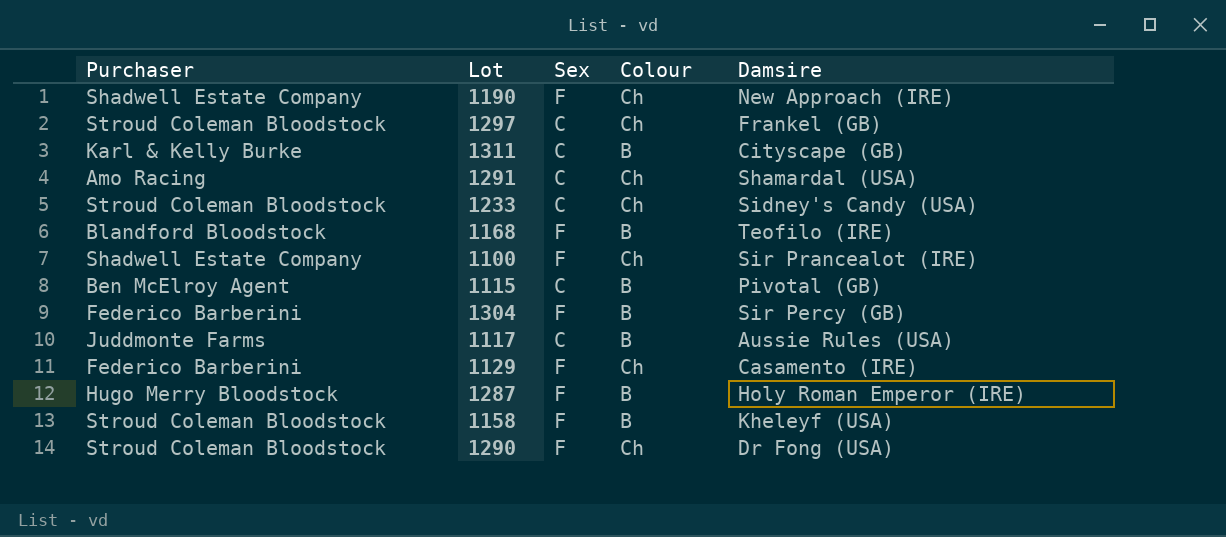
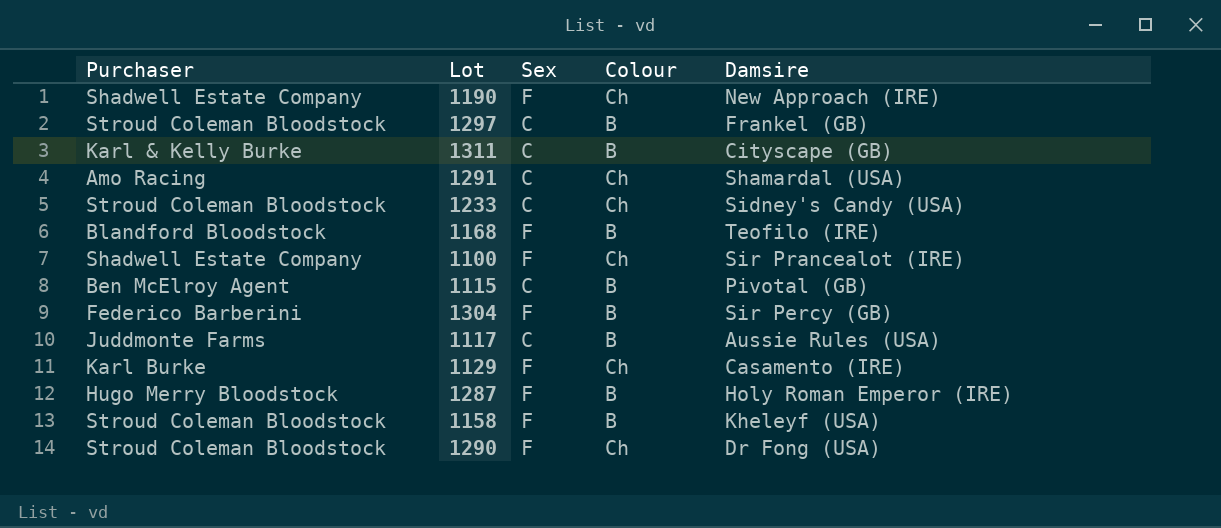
1297 | Colour: Ch -> B
1129 | Purchaser: Federico Barberini -> Karl Burke

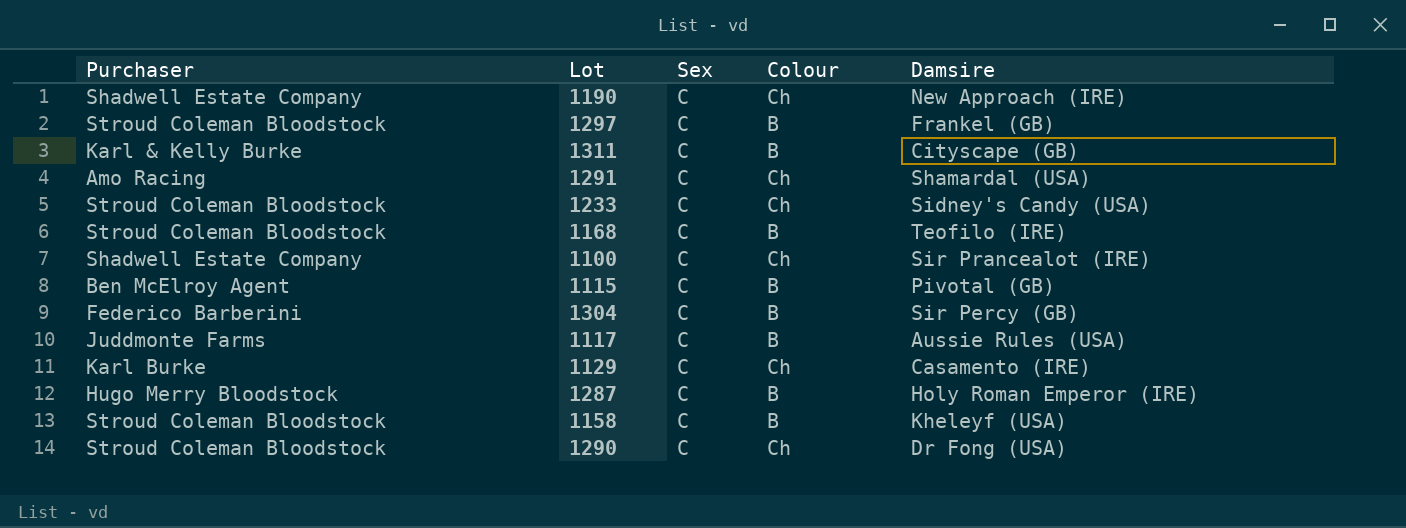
1190 | Sex: F -> C
1168 | Purchaser: Blandford Bloodstock -> Stroud Coleman Bloodstock
1168 | Sex: F -> C
1100 | Sex: F -> C
1304 | Sex: F -> C
1129 | Sex: F -> C
1287 | Sex: F -> C
1158 | Sex: F -> C
1290 | Sex: F -> C

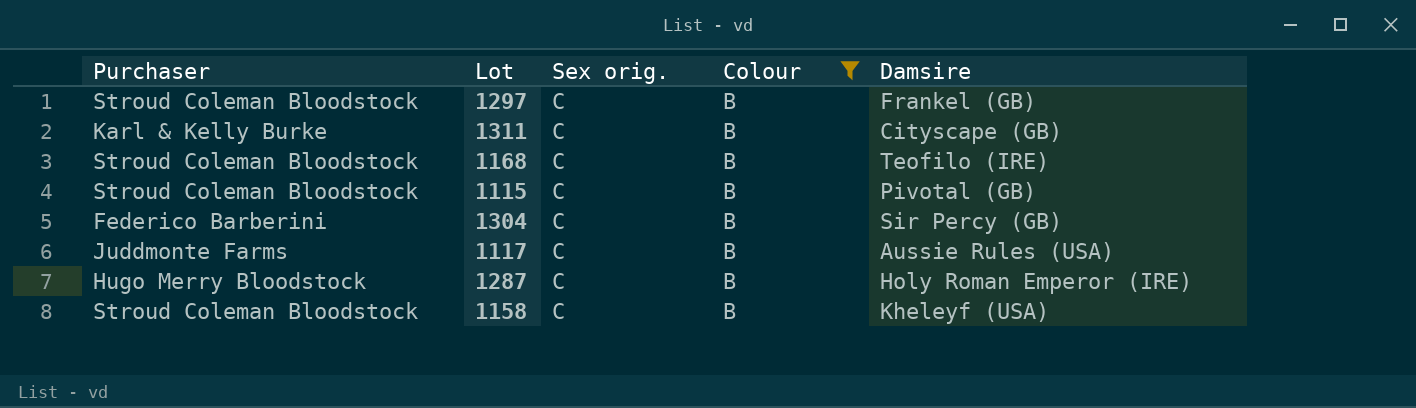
filter: none -> Colour = B
column name: Sex -> Sex orig.
1115 | Purchaser: Ben McElroy Agent -> Stroud Coleman Bloodstock

